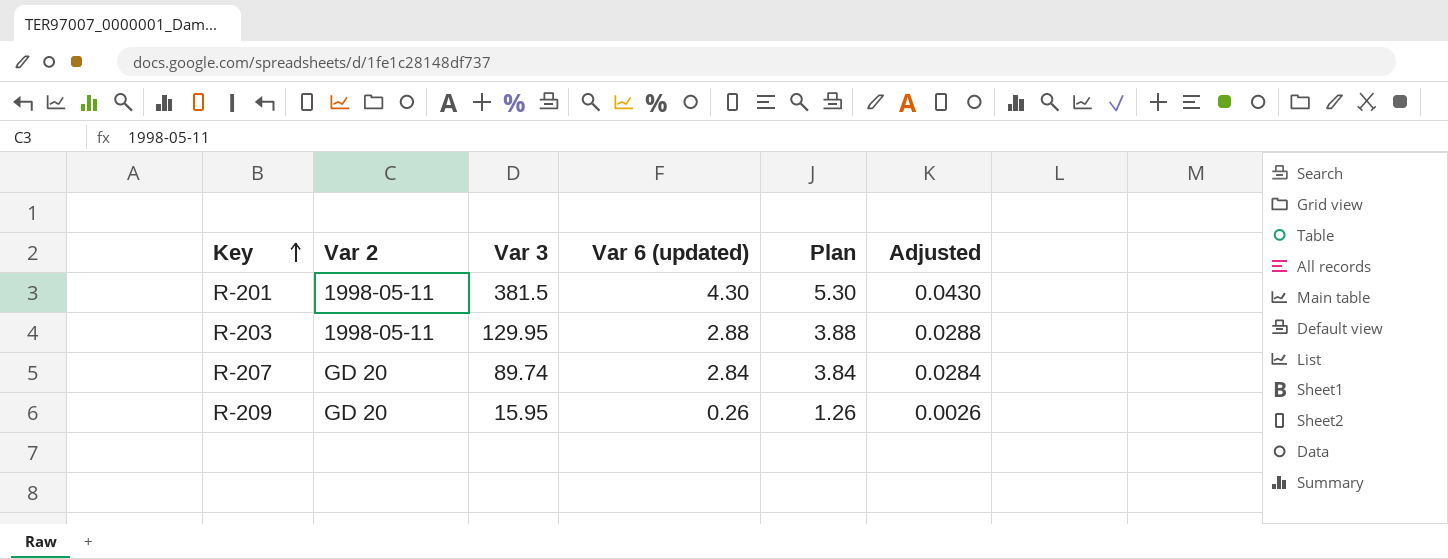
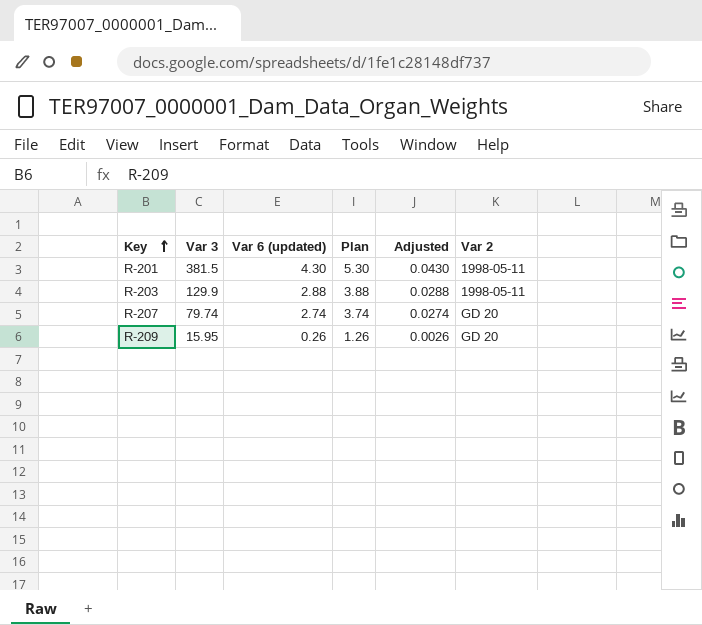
column Var 2 | position: 2 -> 6
R-203 | Var 3: 129.95 -> 129.9
R-207 | Var 3: 89.74 -> 79.74
R-207 | Var 6 (updated): 2.84 -> 2.74
R-207 | Plan: 3.84 -> 3.74
R-207 | Adjusted: 0.0284 -> 0.0274

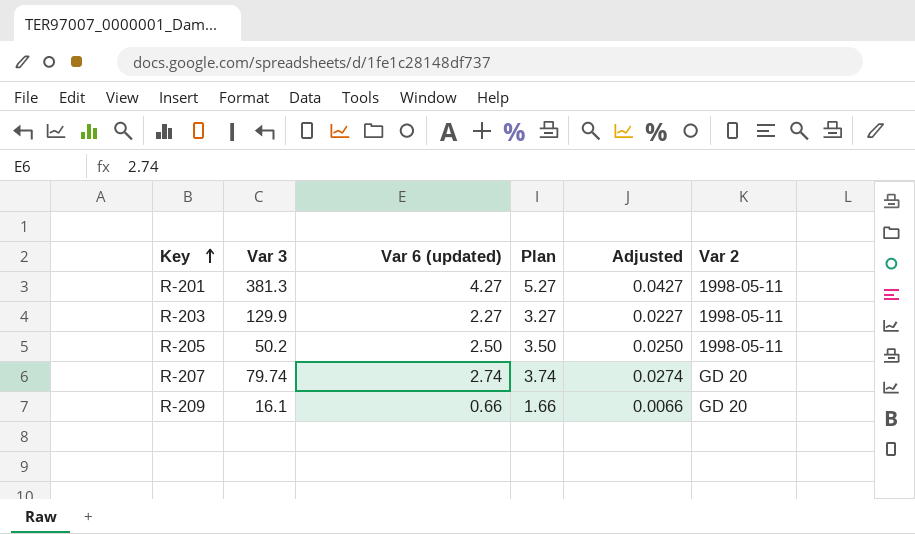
R-201 | Var 3: 381.5 -> 381.3
R-201 | Var 6 (updated): 4.30 -> 4.27
R-201 | Plan: 5.30 -> 5.27
R-201 | Adjusted: 0.0430 -> 0.0427
R-203 | Var 6 (updated): 2.88 -> 2.27
R-203 | Plan: 3.88 -> 3.27
R-203 | Adjusted: 0.0288 -> 0.0227
row R-205: none -> 50.2 | 2.50 | 3.50 | 0.0250 | 1998-05-11
R-209 | Var 3: 15.95 -> 16.1
R-209 | Var 6 (updated): 0.26 -> 0.66
R-209 | Plan: 1.26 -> 1.66
R-209 | Adjusted: 0.0026 -> 0.0066

